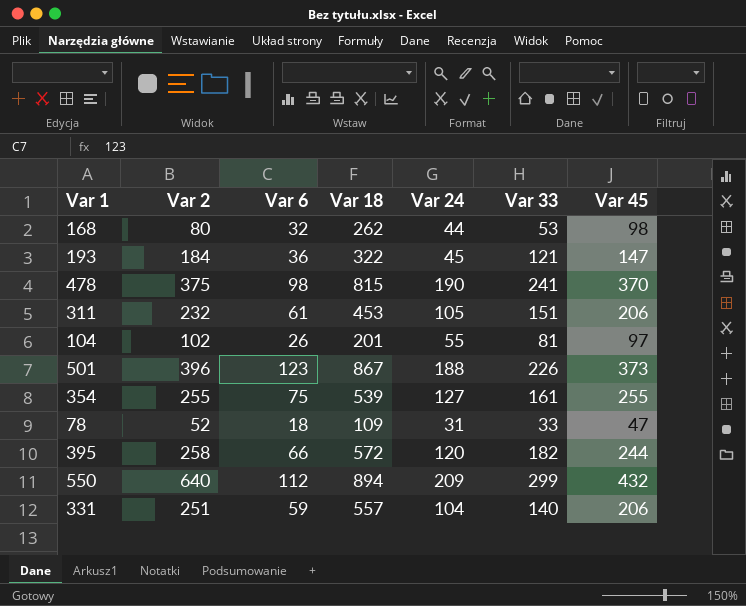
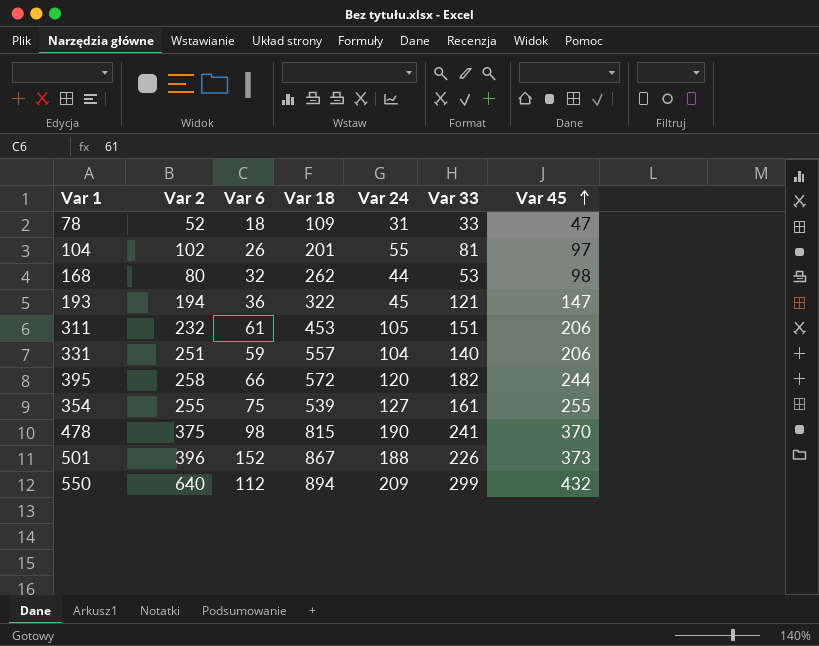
row order: none -> Var 45 ascending
193 | Var 2: 184 -> 194
501 | Var 6: 123 -> 152

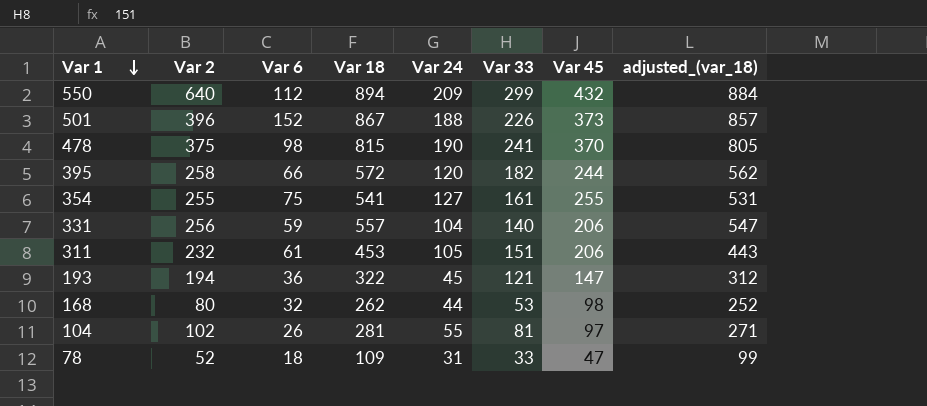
row order: Var 45 ascending -> Var 1 descending
column adjusted_(var_18) | formula: none -> [Var 18] - 10
354 | Var 18: 539 -> 541
331 | Var 2: 251 -> 256
104 | Var 18: 201 -> 281

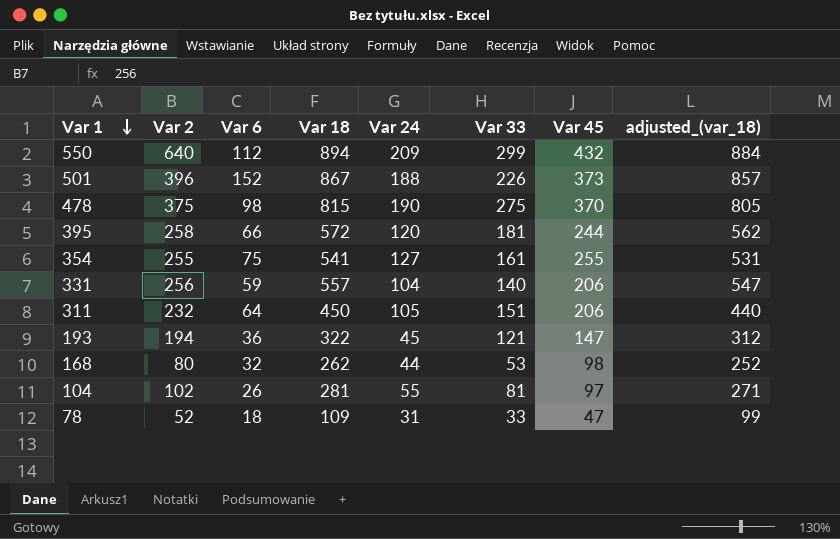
478 | Var 33: 241 -> 275
395 | Var 33: 182 -> 181
311 | Var 6: 61 -> 64
311 | Var 18: 453 -> 450
311 | adjusted_(var_18): 443 -> 440

